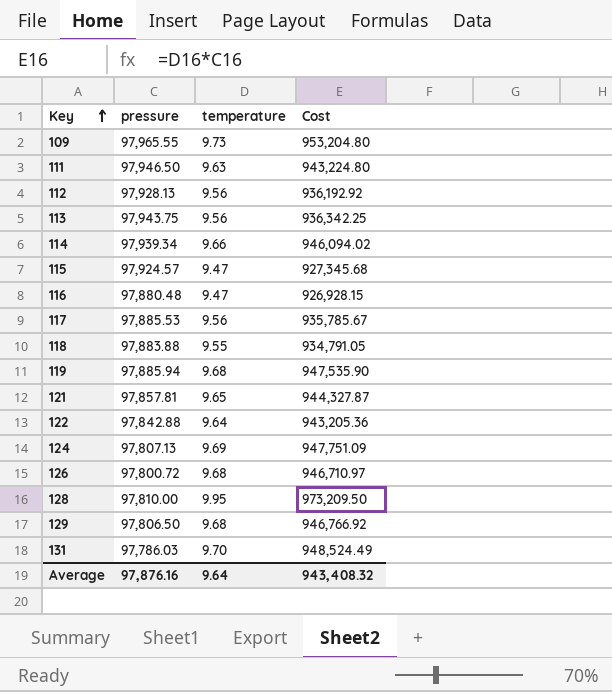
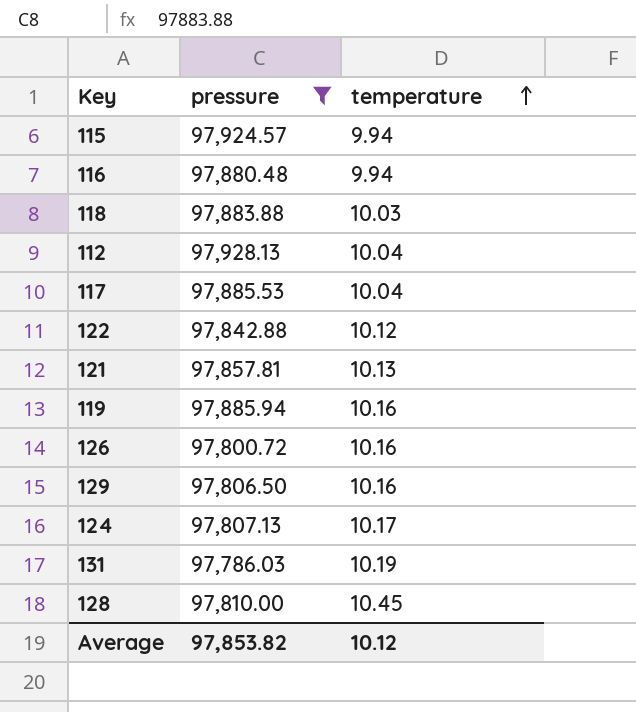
filter: none -> pressure <= 97,928.13
row order: Key ascending -> temperature ascending
column Cost | formula: [pressure] * [temperature] -> none
115 | temperature: 9.47 -> 9.94
116 | temperature: 9.47 -> 9.94
118 | temperature: 9.55 -> 10.03
112 | temperature: 9.56 -> 10.04
117 | temperature: 9.56 -> 10.04
122 | temperature: 9.64 -> 10.12
121 | temperature: 9.65 -> 10.13
119 | temperature: 9.68 -> 10.16
126 | temperature: 9.68 -> 10.16
129 | temperature: 9.68 -> 10.16
124 | temperature: 9.69 -> 10.17
131 | temperature: 9.70 -> 10.19
128 | temperature: 9.95 -> 10.45
Average | pressure: 97,876.16 -> 97,853.82
Average | temperature: 9.64 -> 10.12

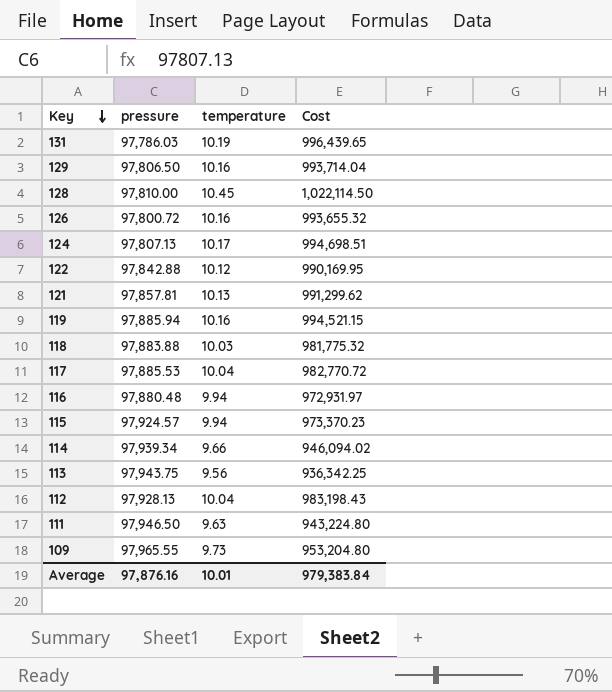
filter: pressure <= 97,928.13 -> none
row order: temperature ascending -> Key descending
column Cost | formula: none -> [pressure] * [temperature]
Average | pressure: 97,853.82 -> 97,876.16
Average | temperature: 10.12 -> 10.01

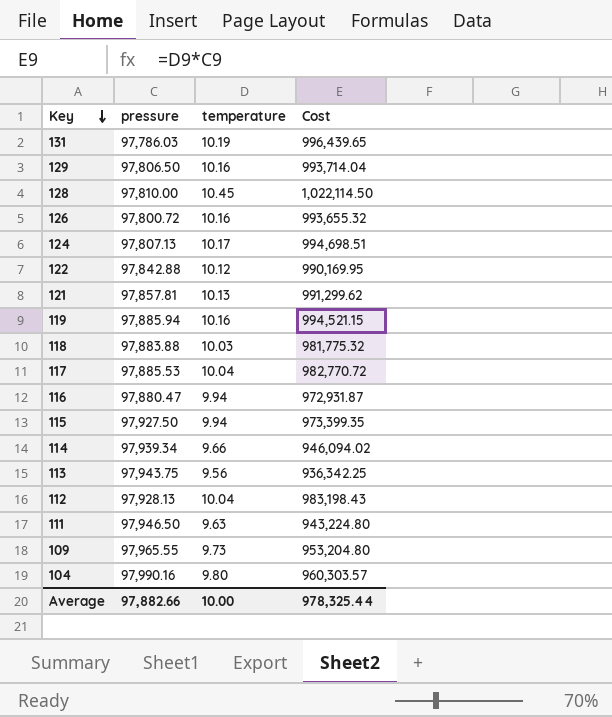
116 | pressure: 97,880.48 -> 97,880.47
116 | Cost: 972,931.97 -> 972,931.87
115 | pressure: 97,924.57 -> 97,927.50
115 | Cost: 973,370.23 -> 973,399.35
row 104: none -> 97,990.16 | 9.80 | 960,303.57
Average | pressure: 97,876.16 -> 97,882.66
Average | temperature: 10.01 -> 10.00
Average | Cost: 979,383.84 -> 978,325.44

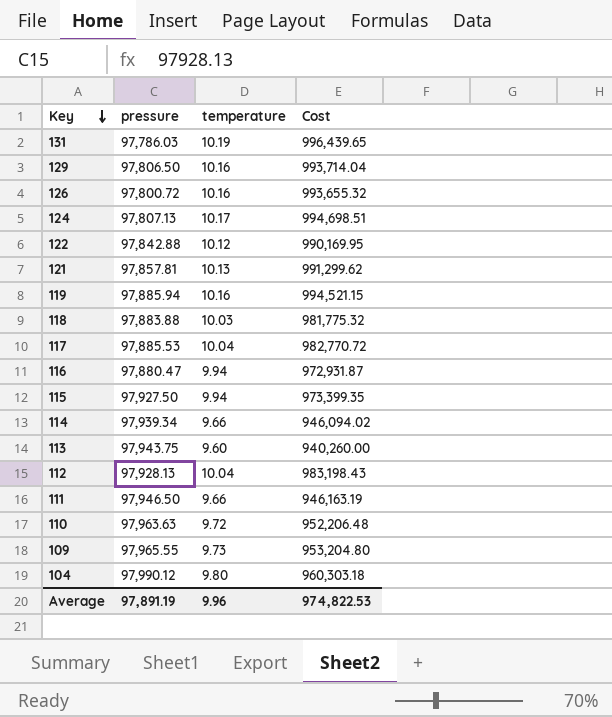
row 128: 97,810.00 | 10.45 | 1,022,114.50 -> none
113 | temperature: 9.56 -> 9.60
113 | Cost: 936,342.25 -> 940,260.00
111 | temperature: 9.63 -> 9.66
111 | Cost: 943,224.80 -> 946,163.19
row 110: none -> 97,963.63 | 9.72 | 952,206.48
104 | pressure: 97,990.16 -> 97,990.12
104 | Cost: 960,303.57 -> 960,303.18
Average | pressure: 97,882.66 -> 97,891.19
Average | temperature: 10.00 -> 9.96
Average | Cost: 978,325.44 -> 974,822.53

